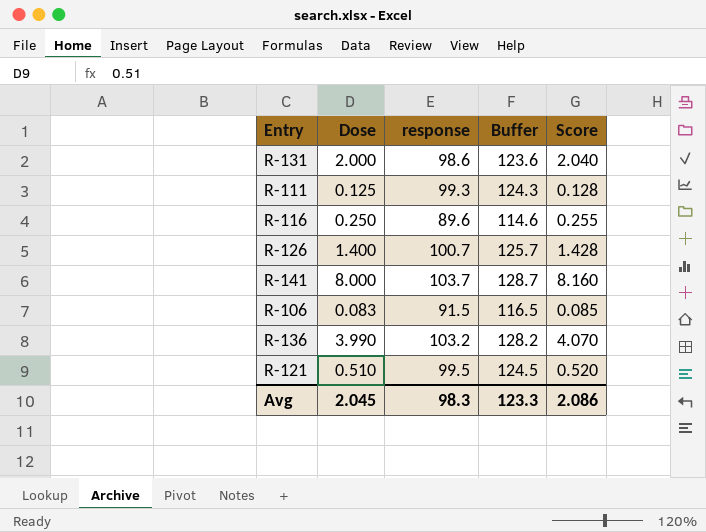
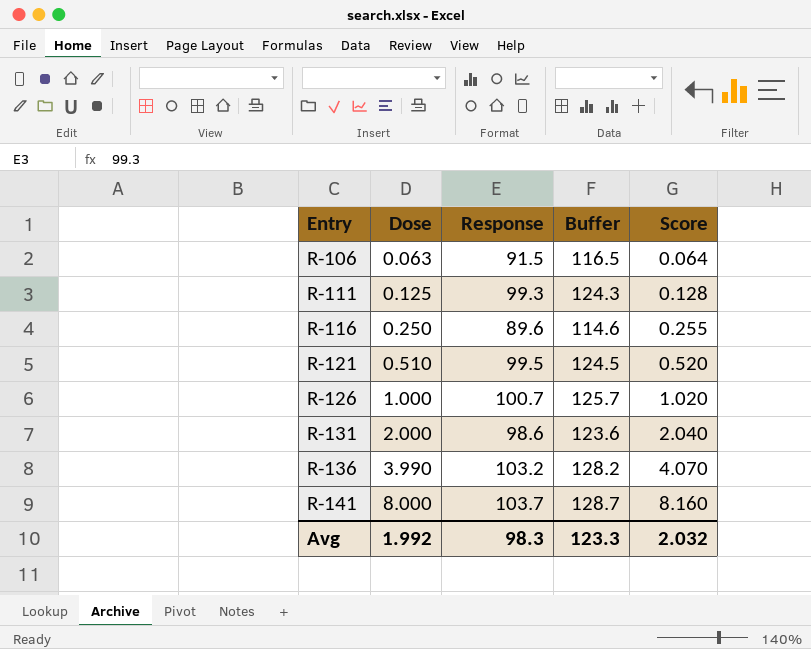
row order: none -> Entry ascending
column name: response -> Response
R-106 | Dose: 0.083 -> 0.063
R-106 | Score: 0.085 -> 0.064
R-126 | Dose: 1.400 -> 1.000
R-126 | Score: 1.428 -> 1.020
Avg | Dose: 2.045 -> 1.992
Avg | Score: 2.086 -> 2.032

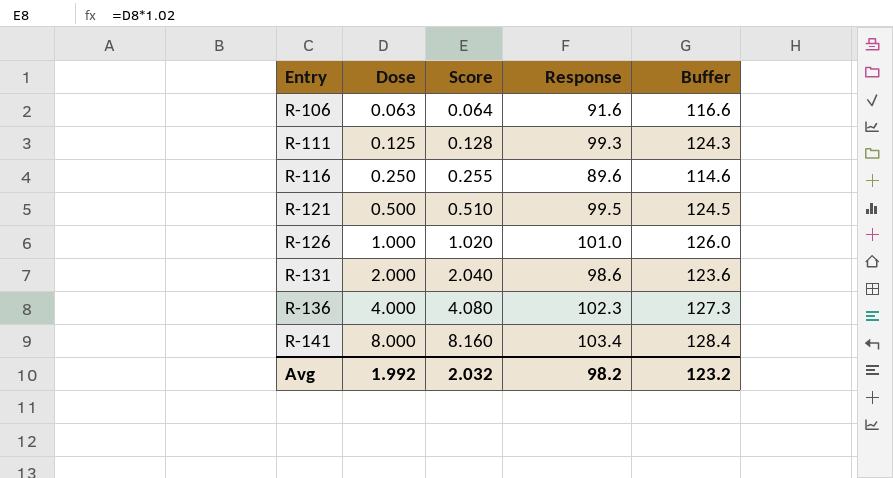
column Score | position: 5 -> 3
R-106 | Response: 91.5 -> 91.6
R-106 | Buffer: 116.5 -> 116.6
R-121 | Dose: 0.510 -> 0.500
R-121 | Score: 0.520 -> 0.510
R-126 | Response: 100.7 -> 101.0
R-126 | Buffer: 125.7 -> 126.0
R-136 | Dose: 3.990 -> 4.000
R-136 | Score: 4.070 -> 4.080
R-136 | Response: 103.2 -> 102.3
R-136 | Buffer: 128.2 -> 127.3
R-141 | Response: 103.7 -> 103.4
R-141 | Buffer: 128.7 -> 128.4
Avg | Response: 98.3 -> 98.2
Avg | Buffer: 123.3 -> 123.2

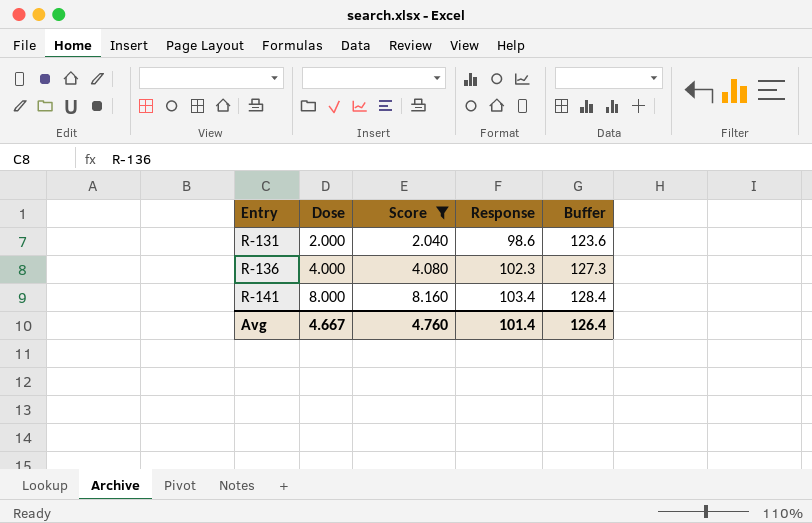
filter: none -> Score >= 2.040
Avg | Dose: 1.992 -> 4.667
Avg | Score: 2.032 -> 4.760
Avg | Response: 98.2 -> 101.4
Avg | Buffer: 123.2 -> 126.4

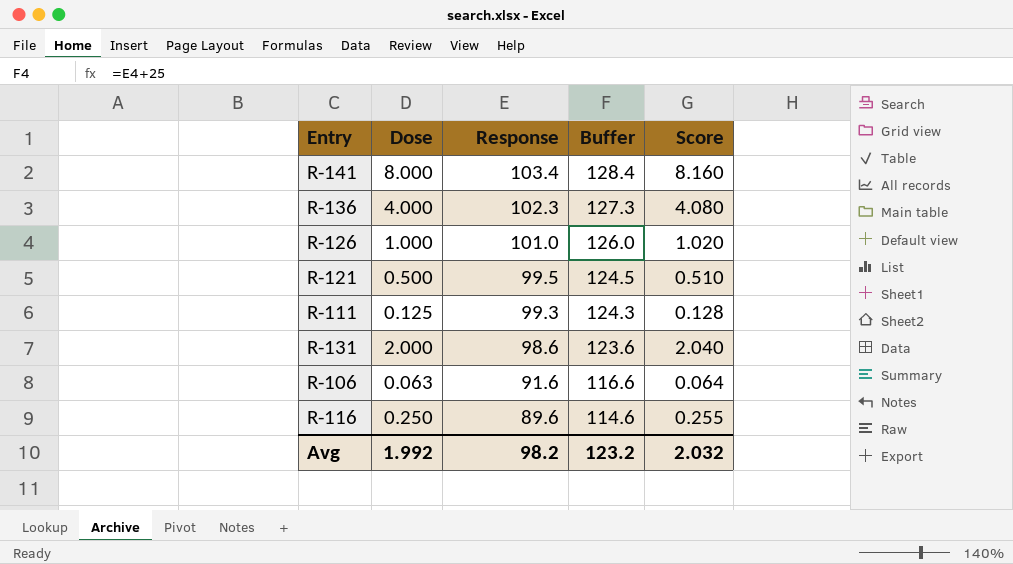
filter: Score >= 2.040 -> none
row order: Entry ascending -> Response descending
column Score | position: 3 -> 5
Avg | Dose: 4.667 -> 1.992
Avg | Response: 101.4 -> 98.2
Avg | Buffer: 126.4 -> 123.2
Avg | Score: 4.760 -> 2.032

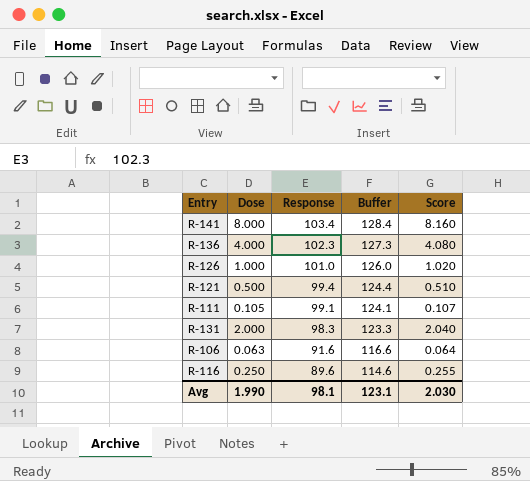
R-121 | Response: 99.5 -> 99.4
R-121 | Buffer: 124.5 -> 124.4
R-111 | Dose: 0.125 -> 0.105
R-111 | Response: 99.3 -> 99.1
R-111 | Buffer: 124.3 -> 124.1
R-111 | Score: 0.128 -> 0.107
R-131 | Response: 98.6 -> 98.3
R-131 | Buffer: 123.6 -> 123.3
Avg | Dose: 1.992 -> 1.990
Avg | Response: 98.2 -> 98.1
Avg | Buffer: 123.2 -> 123.1
Avg | Score: 2.032 -> 2.030

